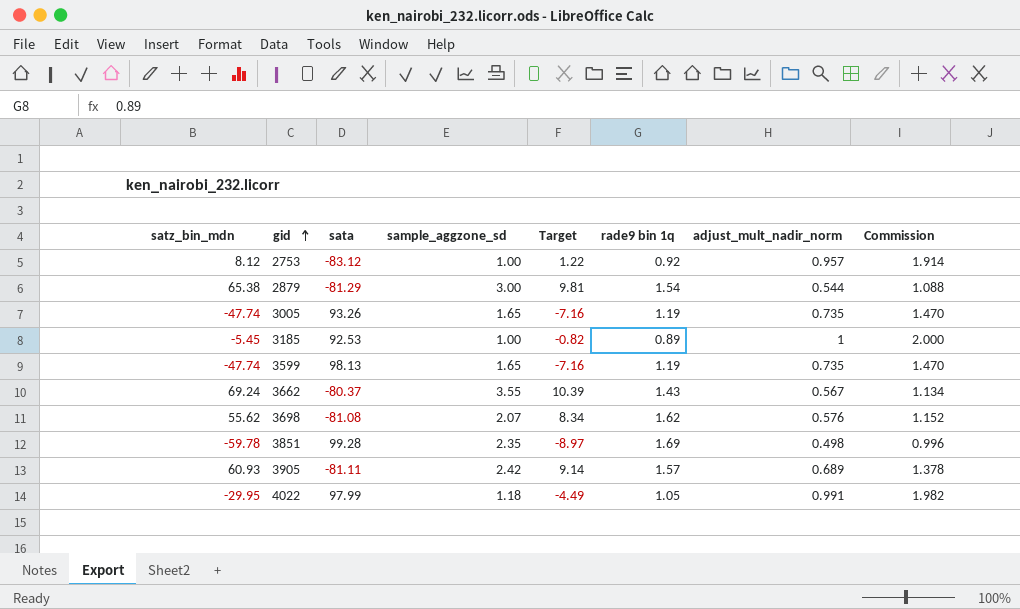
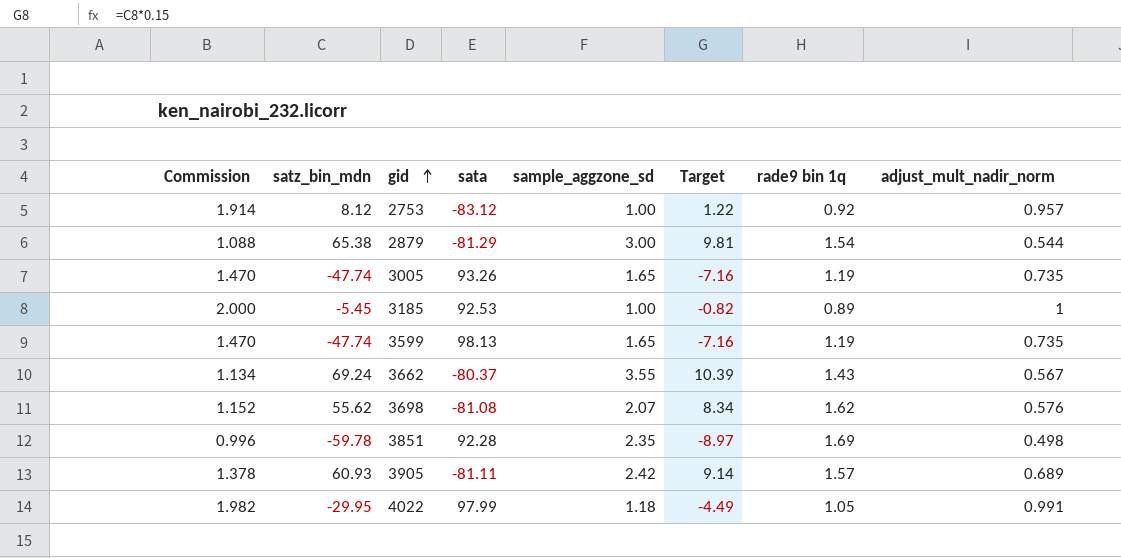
column Commission | position: 8 -> 1
3851 | sata: 99.28 -> 92.28

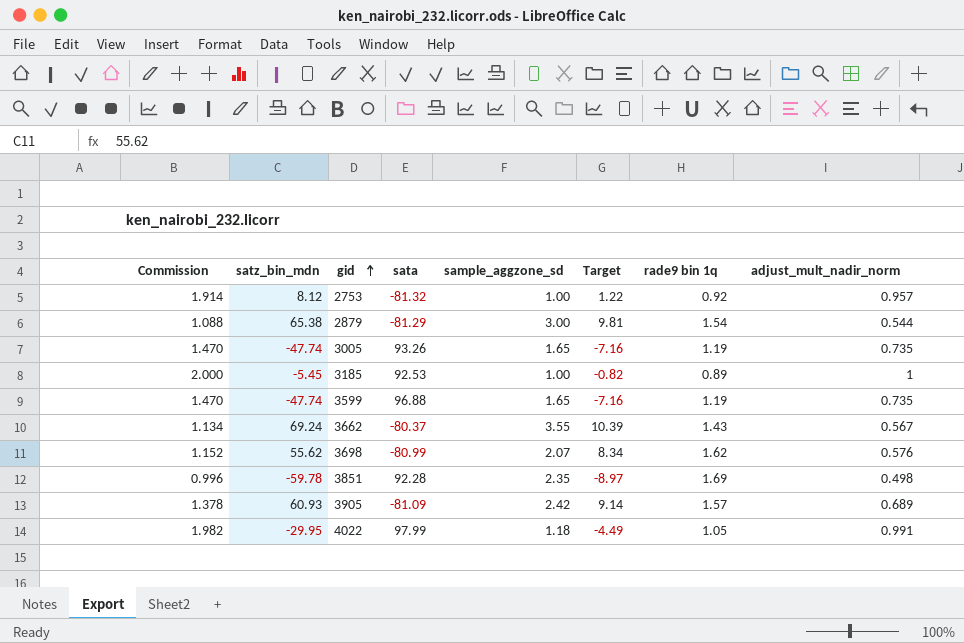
2753 | sata: -83.12 -> -81.32
3599 | sata: 98.13 -> 96.88
3698 | sata: -81.08 -> -80.99
3905 | sata: -81.11 -> -81.09

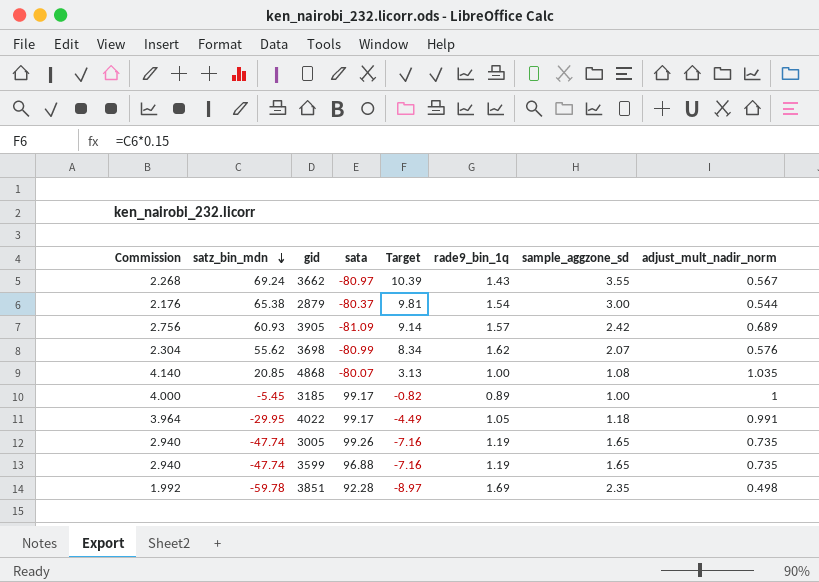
row order: gid ascending -> satz_bin_mdn descending
column Commission | formula: [adjust_mult_nadir_norm] * 2 -> [adjust_mult_nadir_norm] * 4
column name: rade9 bin 1q -> rade9_bin_1q
column sample_aggzone_sd | position: 5 -> 7
row 2753: 1.914 | 8.12 | -81.32 | 1.00 | 1.22 | 0.92 | 0.957 -> none
3662 | sata: -80.37 -> -80.97
2879 | sata: -81.29 -> -80.37
row 4868: none -> 4.140 | 20.85 | -80.07 | 3.13 | 1.00 | 1.08 | 1.035
3185 | sata: 92.53 -> 99.17
4022 | sata: 97.99 -> 99.17
3005 | sata: 93.26 -> 99.26

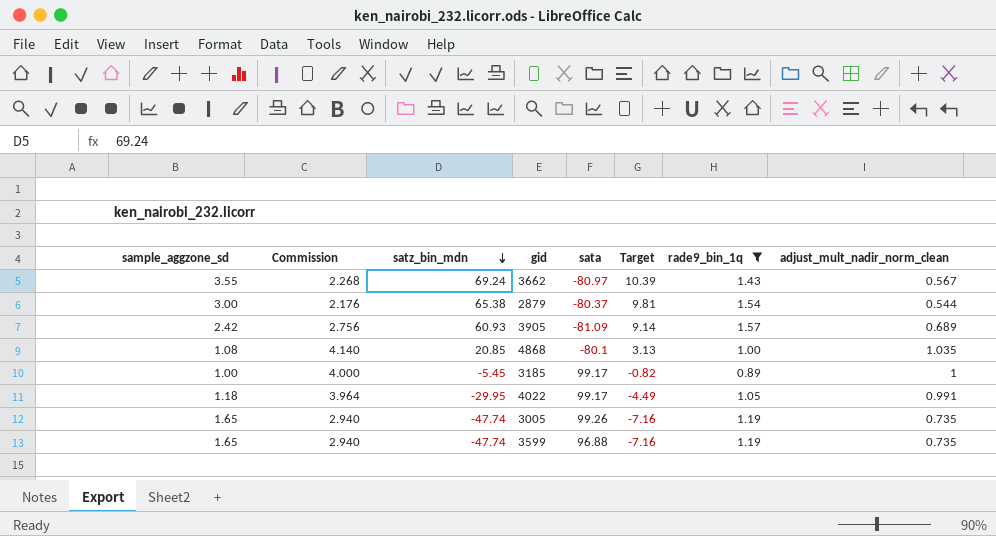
filter: none -> rade9_bin_1q <= 1.57
column sample_aggzone_sd | position: 7 -> 1
column name: adjust_mult_nadir_norm -> adjust_mult_nadir_norm_clean
4868 | sata: -80.07 -> -80.1

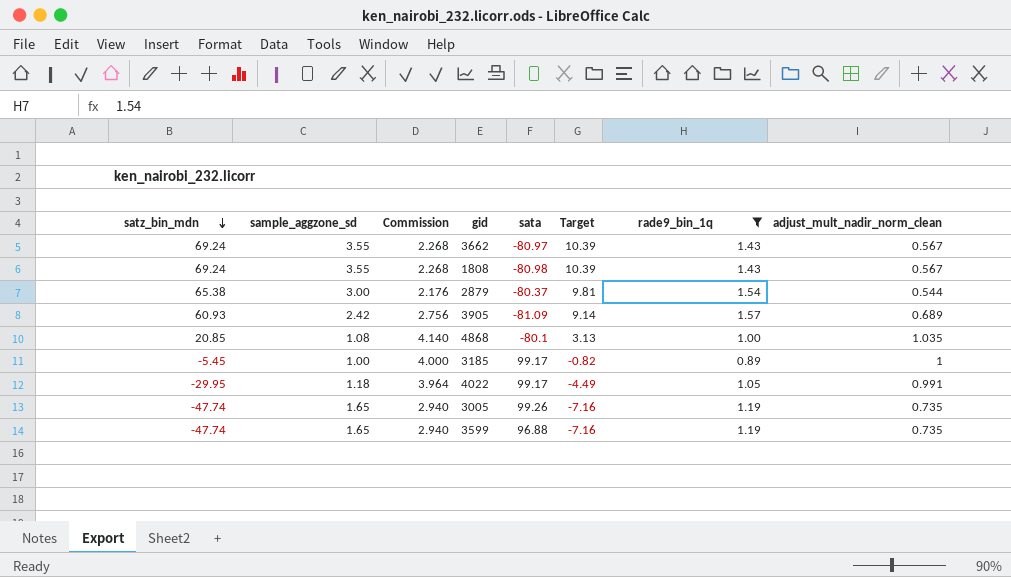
column satz_bin_mdn | position: 3 -> 1
row 1808: none -> 69.24 | 3.55 | 2.268 | -80.98 | 10.39 | 1.43 | 0.567

